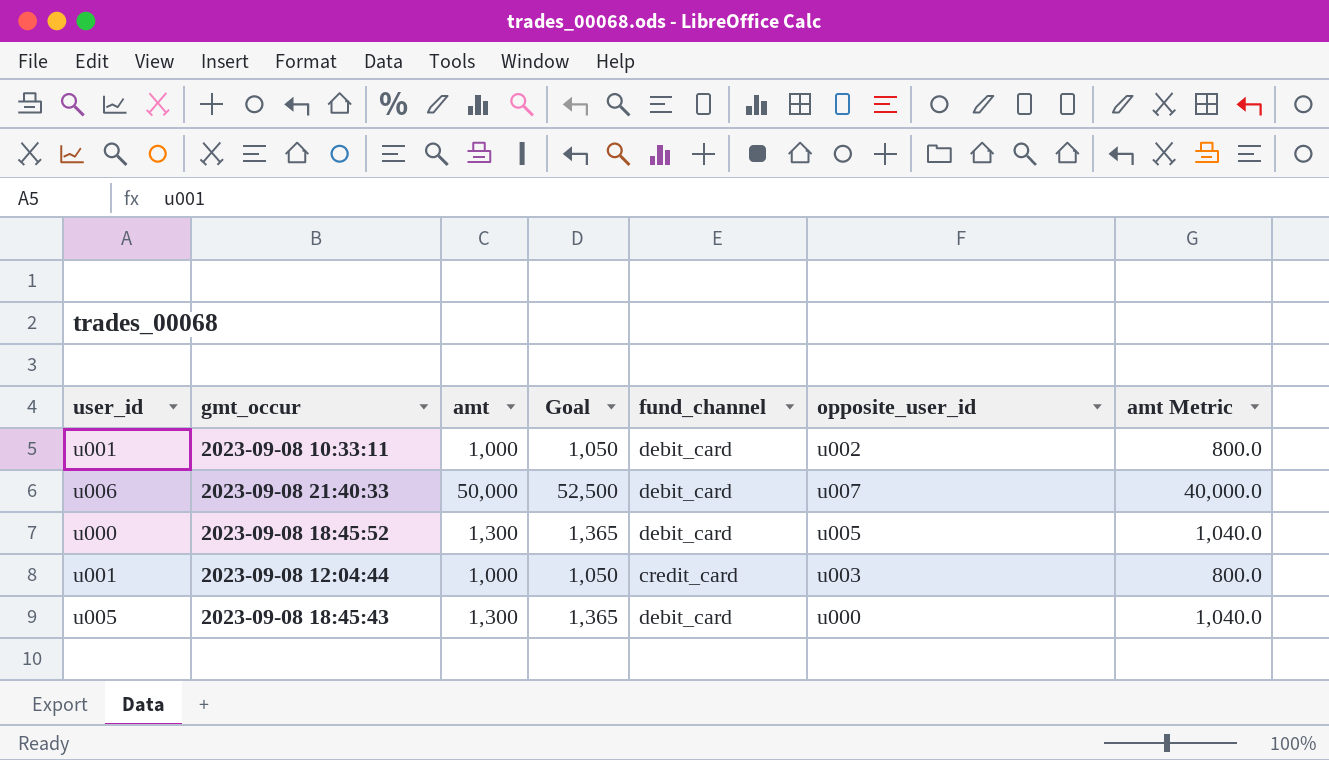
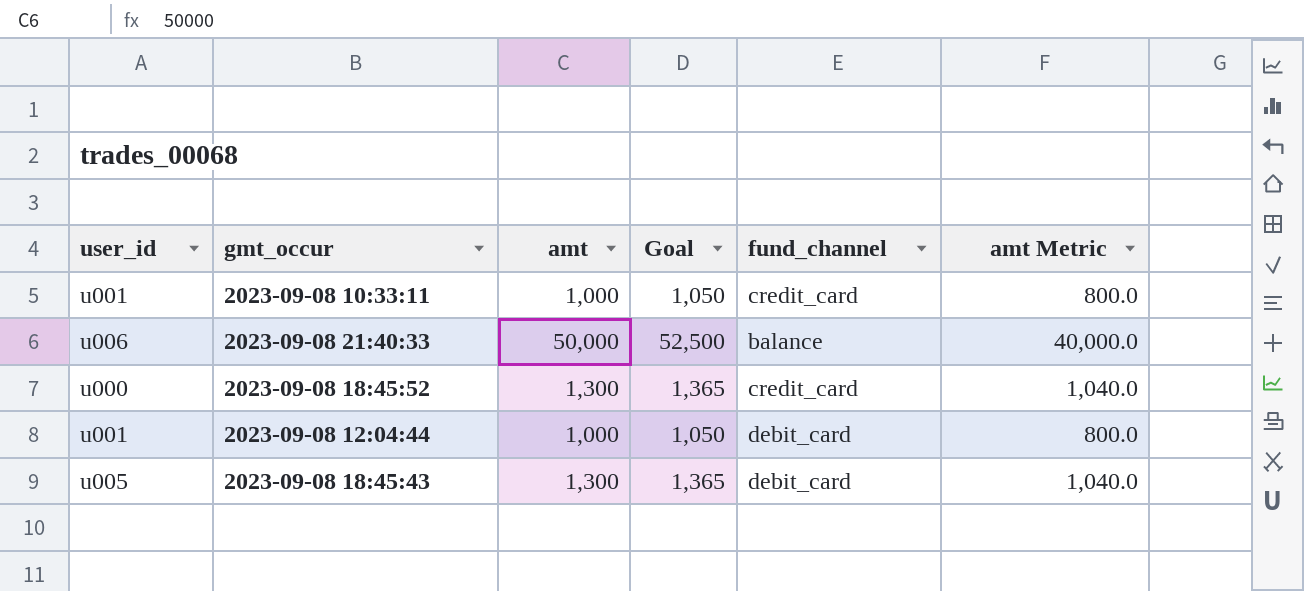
column opposite_user_id | position: 6 -> none
2023-09-08 10:33:11 | fund_channel: debit_card -> credit_card
2023-09-08 21:40:33 | fund_channel: debit_card -> balance
2023-09-08 18:45:52 | fund_channel: debit_card -> credit_card
2023-09-08 12:04:44 | fund_channel: credit_card -> debit_card

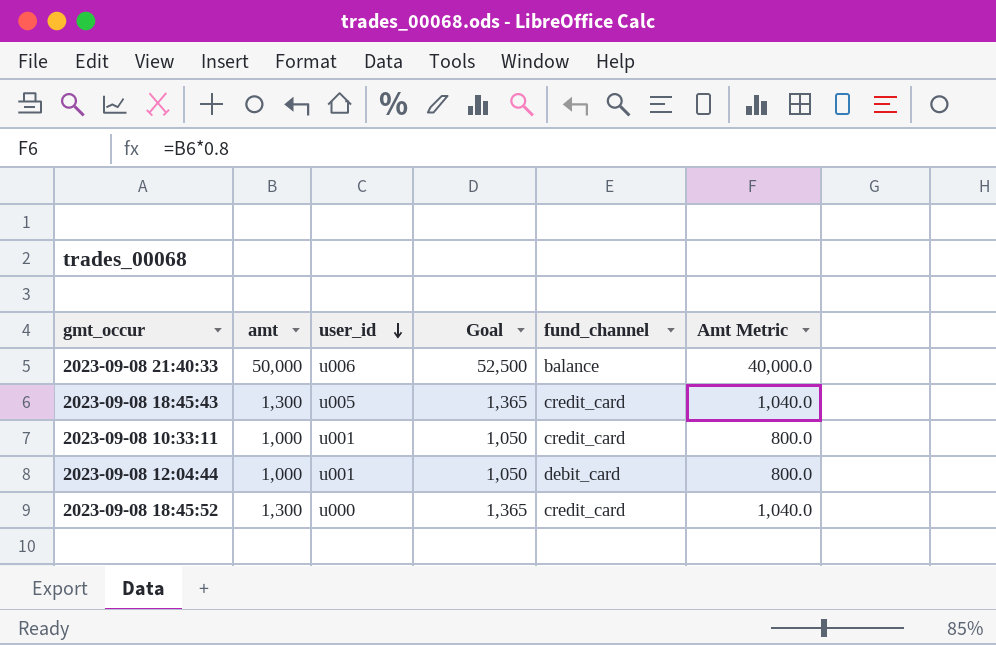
row order: none -> user_id descending
column user_id | position: 1 -> 3
column name: amt Metric -> Amt Metric
2023-09-08 18:45:43 | fund_channel: debit_card -> credit_card

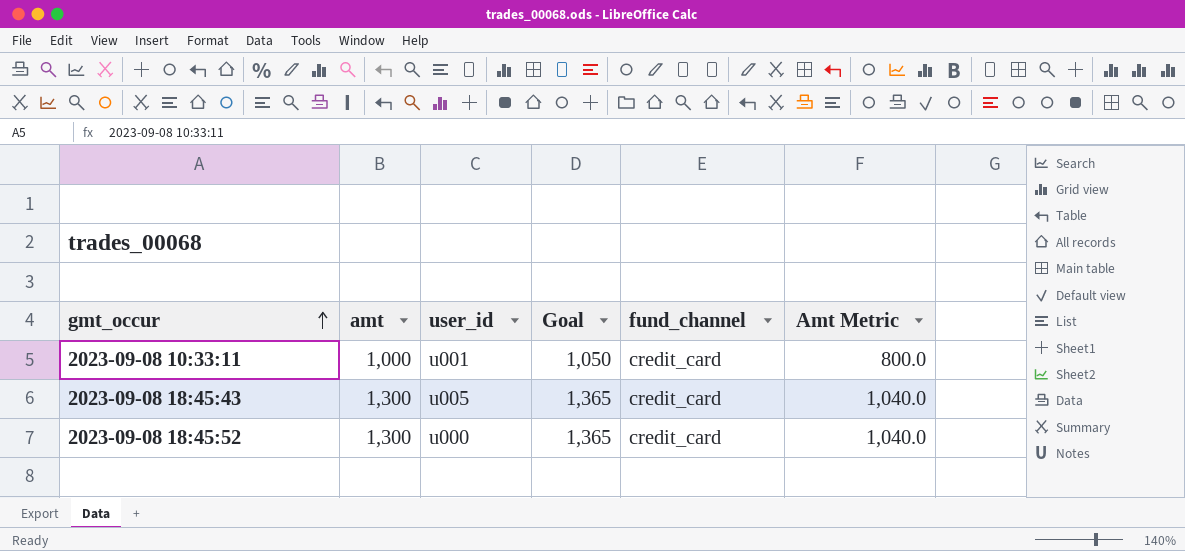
row order: user_id descending -> gmt_occur ascending
row 2023-09-08 21:40:33: 50,000 | u006 | 52,500 | balance | 40,000.0 -> none
row 2023-09-08 12:04:44: 1,000 | u001 | 1,050 | debit_card | 800.0 -> none

